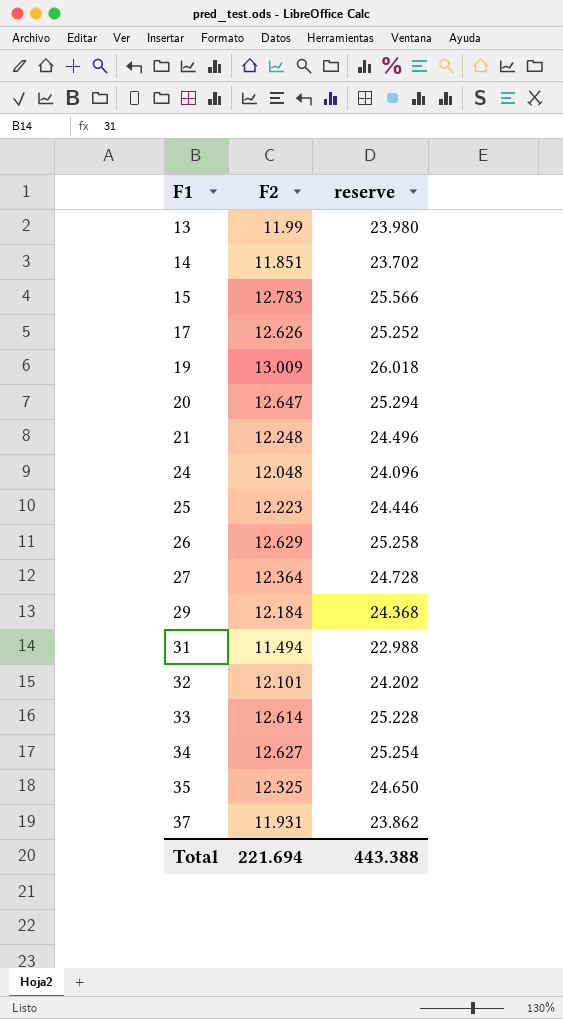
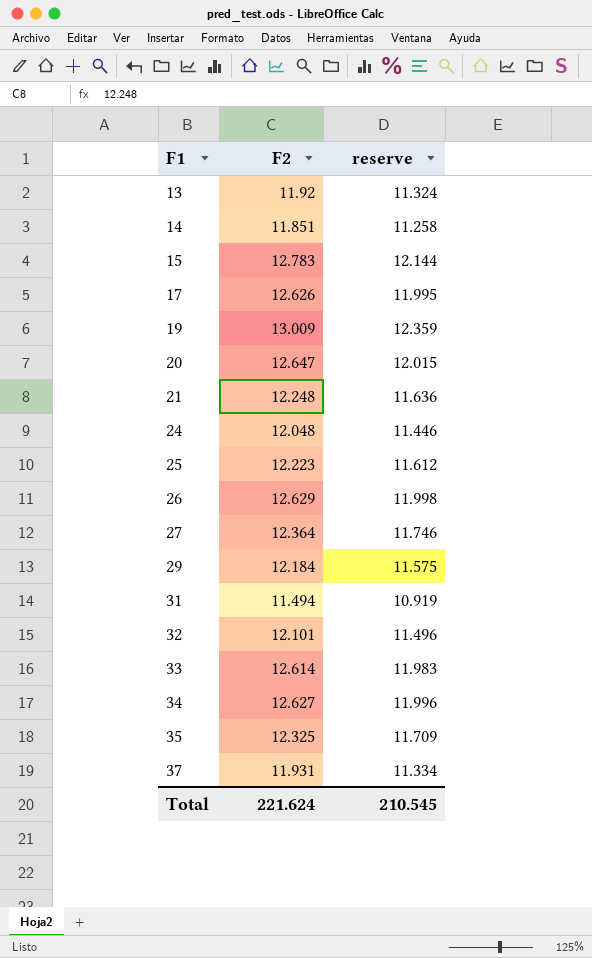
column reserve | formula: [F2] * 2 -> [F2] * 0.95
13 | F2: 11.99 -> 11.92
Total | F2: 221.694 -> 221.624
Total | reserve: 443.388 -> 210.545

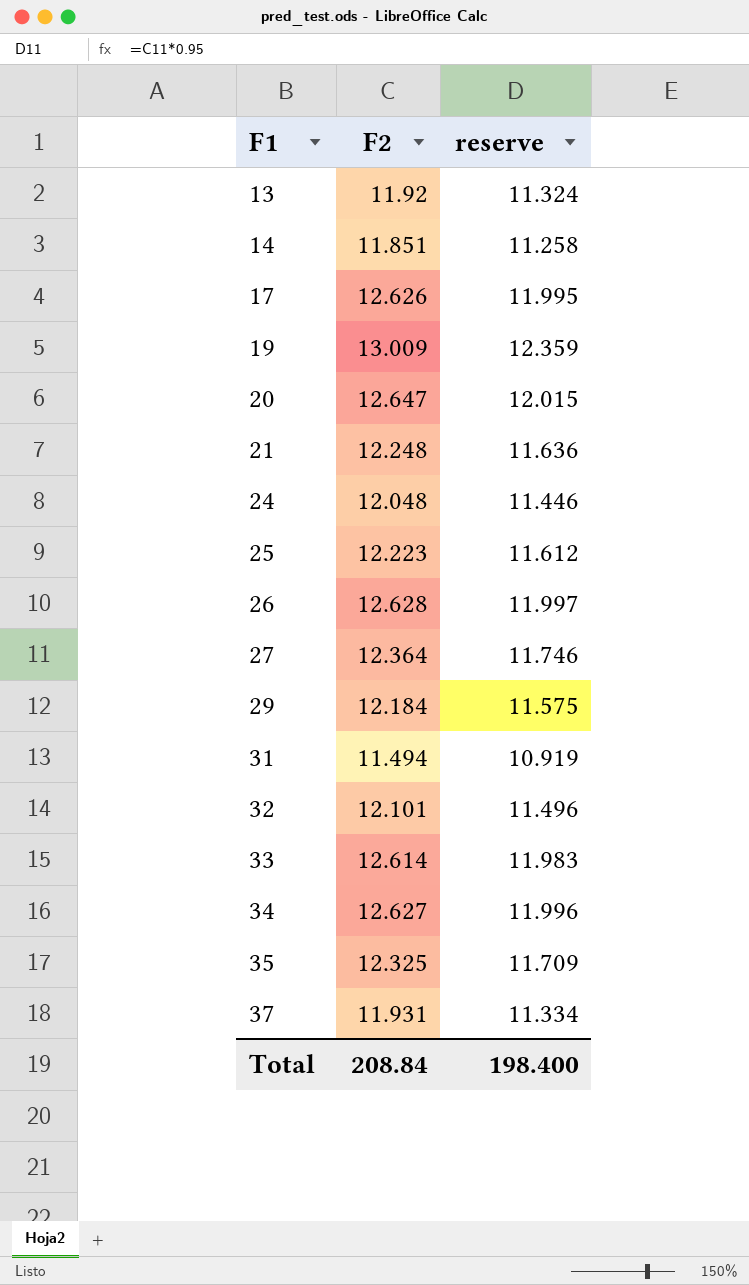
row 15: 12.783 | 12.144 -> none
26 | F2: 12.629 -> 12.628
26 | reserve: 11.998 -> 11.997
Total | F2: 221.624 -> 208.84
Total | reserve: 210.545 -> 198.400

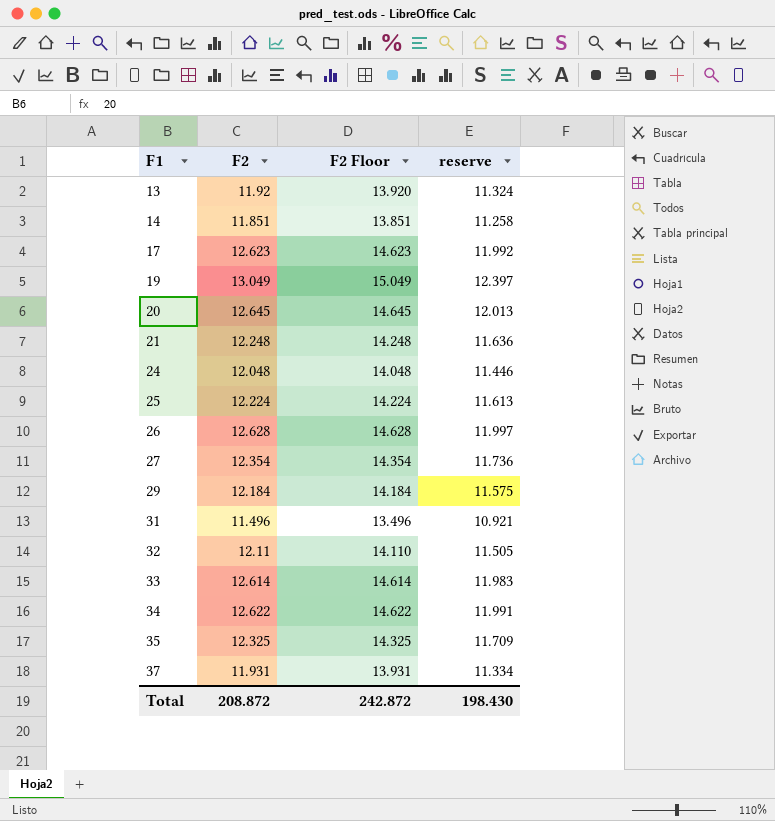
column F2 Floor | formula: none -> [F2] + 2
17 | F2: 12.626 -> 12.623
17 | reserve: 11.995 -> 11.992
19 | F2: 13.009 -> 13.049
19 | reserve: 12.359 -> 12.397
20 | F2: 12.647 -> 12.645
20 | reserve: 12.015 -> 12.013
25 | F2: 12.223 -> 12.224
25 | reserve: 11.612 -> 11.613
27 | F2: 12.364 -> 12.354
27 | reserve: 11.746 -> 11.736
31 | F2: 11.494 -> 11.496
31 | reserve: 10.919 -> 10.921
32 | F2: 12.101 -> 12.11
32 | reserve: 11.496 -> 11.505
34 | F2: 12.627 -> 12.622
34 | reserve: 11.996 -> 11.991
Total | F2: 208.84 -> 208.872
Total | reserve: 198.400 -> 198.430

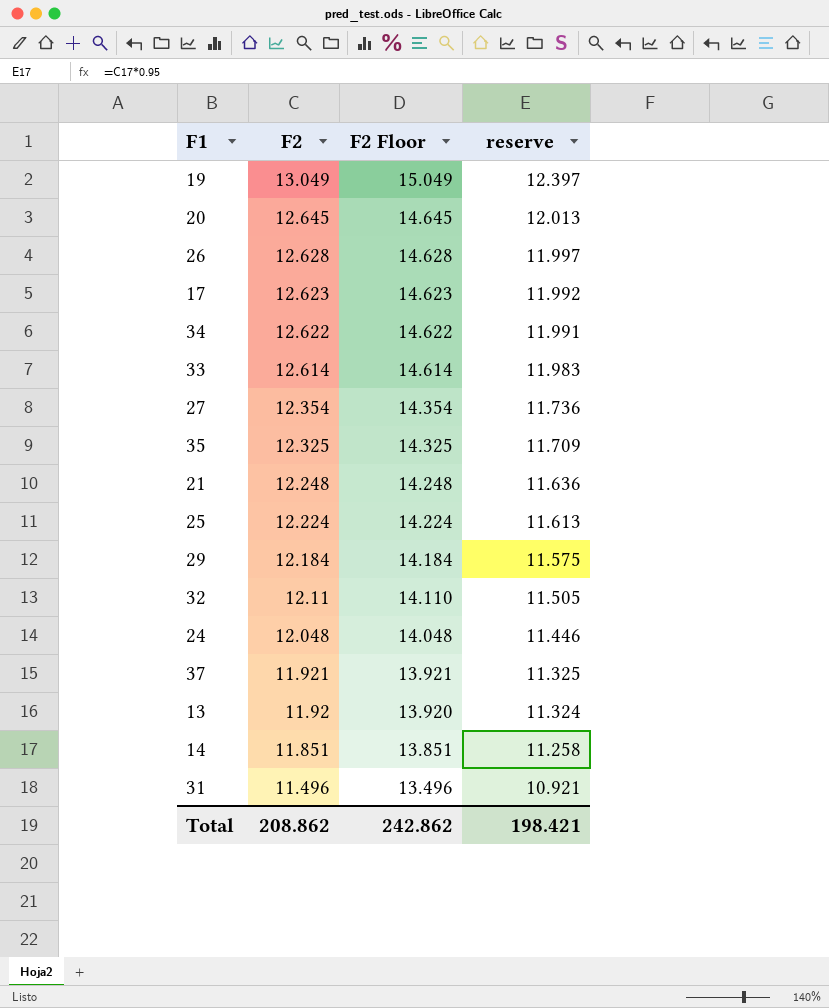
row order: F1 ascending -> F2 descending
37 | F2: 11.931 -> 11.921
37 | F2 Floor: 13.931 -> 13.921
37 | reserve: 11.334 -> 11.325
Total | F2: 208.872 -> 208.862
Total | F2 Floor: 242.872 -> 242.862
Total | reserve: 198.430 -> 198.421

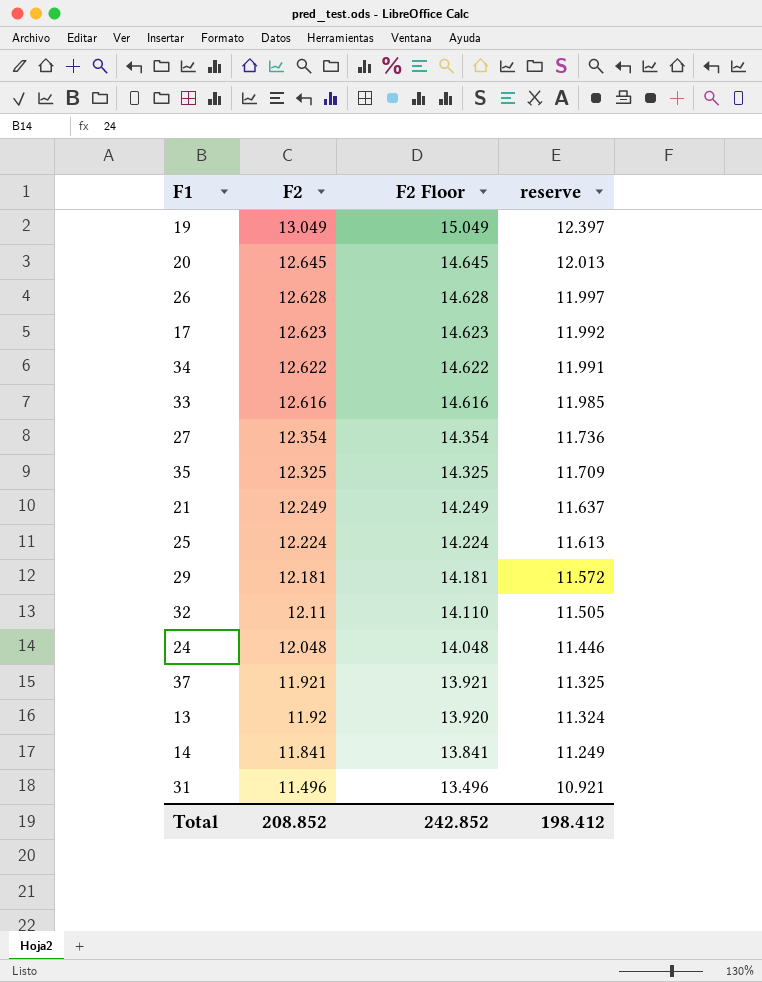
33 | F2: 12.614 -> 12.616
33 | F2 Floor: 14.614 -> 14.616
33 | reserve: 11.983 -> 11.985
21 | F2: 12.248 -> 12.249
21 | F2 Floor: 14.248 -> 14.249
21 | reserve: 11.636 -> 11.637
29 | F2: 12.184 -> 12.181
29 | F2 Floor: 14.184 -> 14.181
29 | reserve: 11.575 -> 11.572
14 | F2: 11.851 -> 11.841
14 | F2 Floor: 13.851 -> 13.841
14 | reserve: 11.258 -> 11.249
Total | F2: 208.862 -> 208.852
Total | F2 Floor: 242.862 -> 242.852
Total | reserve: 198.421 -> 198.412

